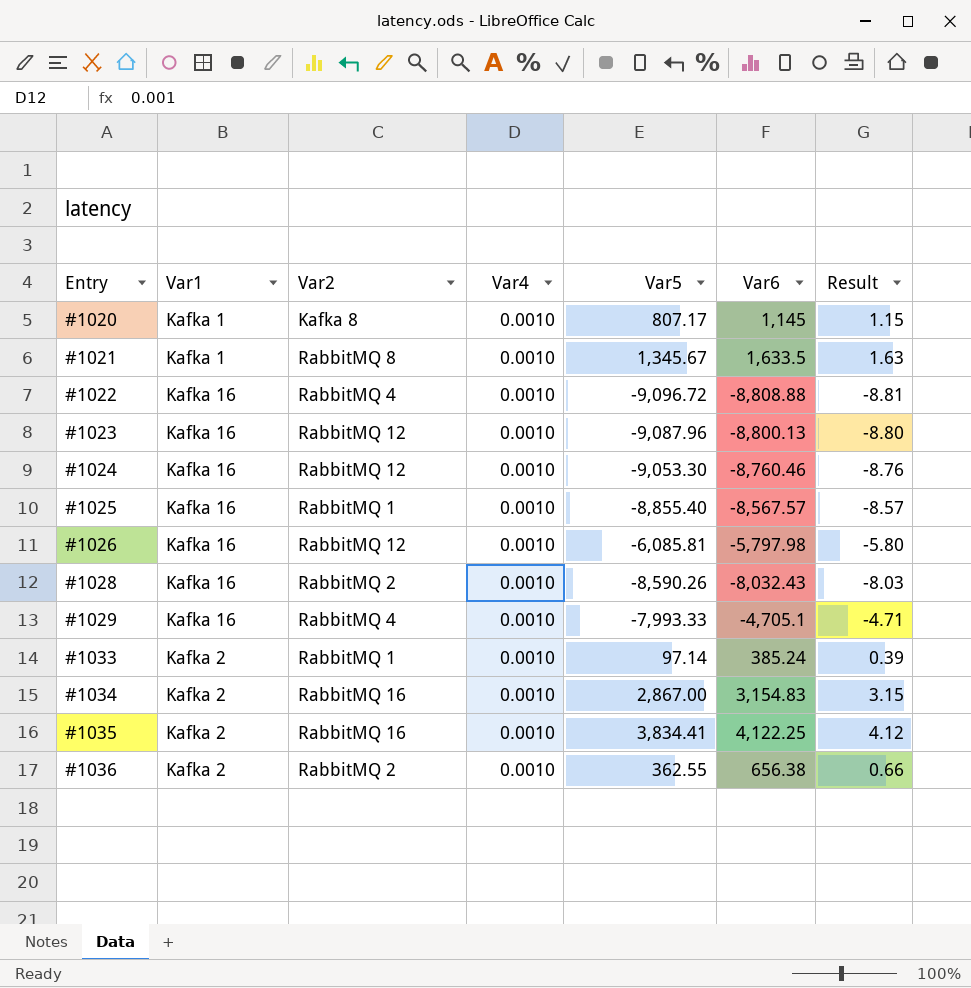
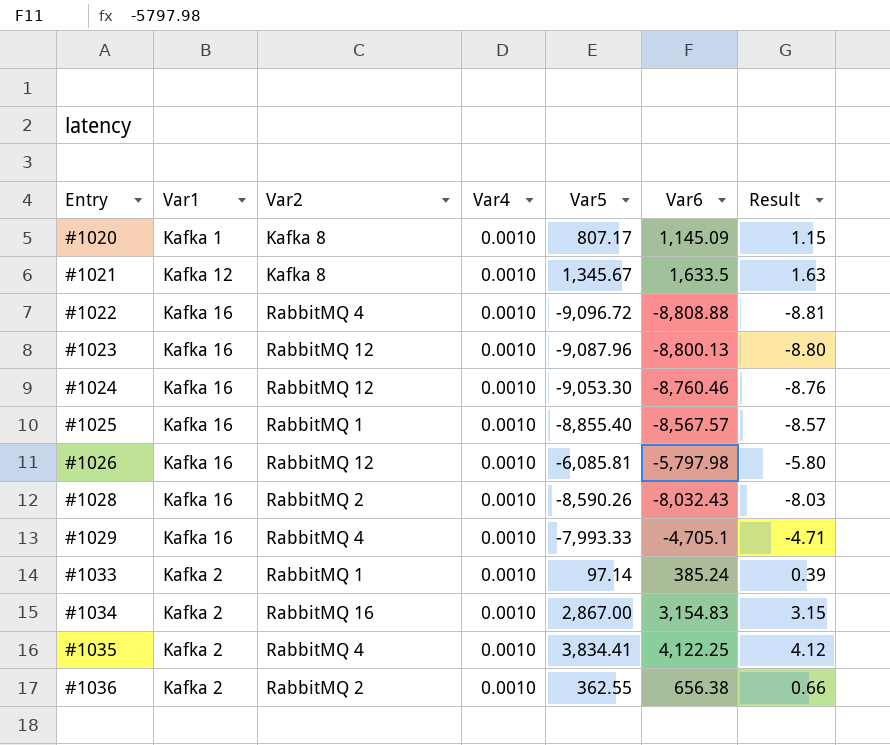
#1020 | Var6: 1,145 -> 1,145.09
#1021 | Var1: Kafka 1 -> Kafka 12
#1021 | Var2: RabbitMQ 8 -> Kafka 8
#1035 | Var2: RabbitMQ 16 -> RabbitMQ 4

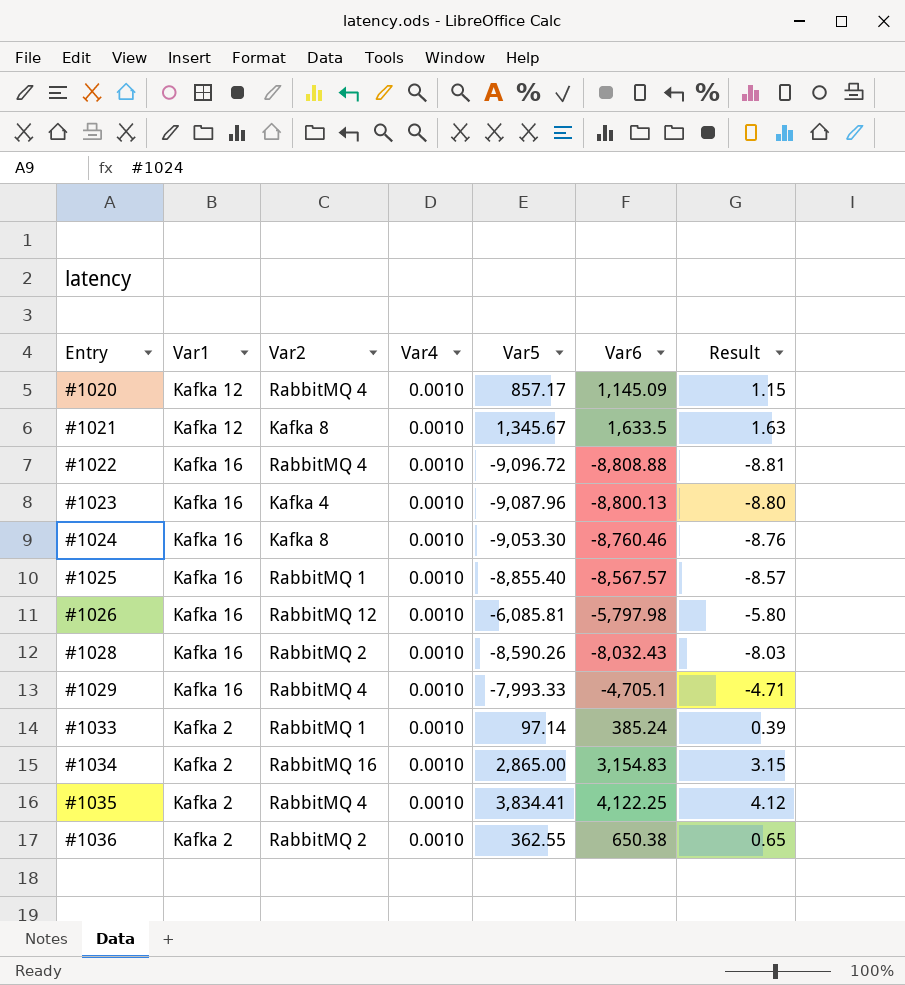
#1020 | Var1: Kafka 1 -> Kafka 12
#1020 | Var2: Kafka 8 -> RabbitMQ 4
#1020 | Var5: 807.17 -> 857.17
#1023 | Var2: RabbitMQ 12 -> Kafka 4
#1024 | Var2: RabbitMQ 12 -> Kafka 8
#1034 | Var5: 2,867.00 -> 2,865.00
#1036 | Var6: 656.38 -> 650.38
#1036 | Result: 0.66 -> 0.65

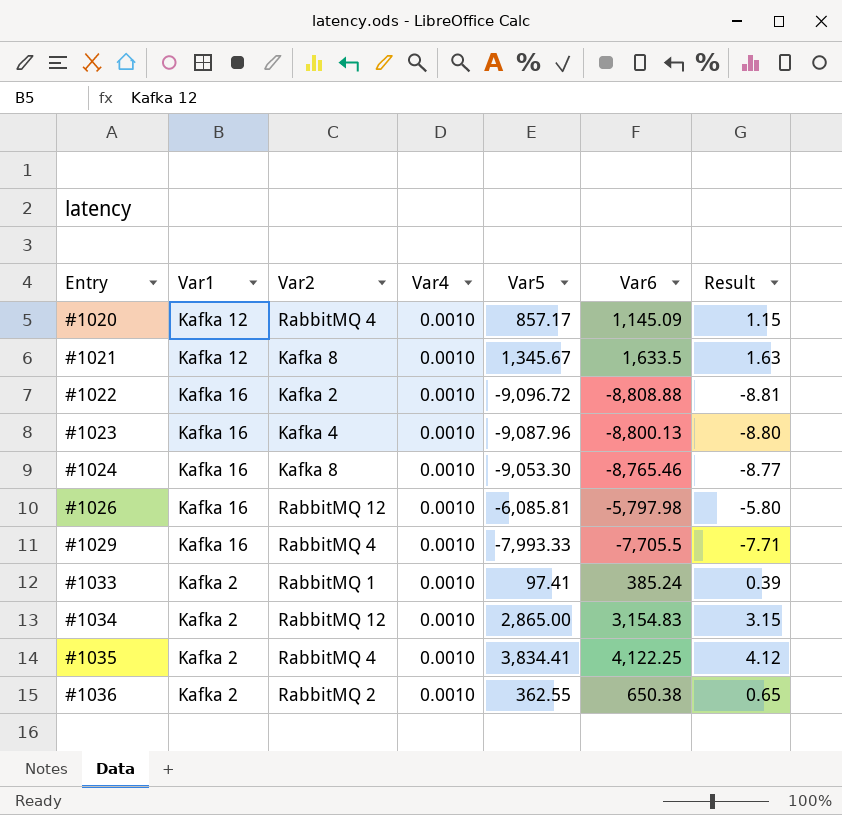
row #1025: Kafka 16 | RabbitMQ 1 | 0.0010 | -8,855.40 | -8,567.57 | -8.57 -> none
row #1028: Kafka 16 | RabbitMQ 2 | 0.0010 | -8,590.26 | -8,032.43 | -8.03 -> none
#1022 | Var2: RabbitMQ 4 -> Kafka 2
#1024 | Var6: -8,760.46 -> -8,765.46
#1024 | Result: -8.76 -> -8.77
#1029 | Var6: -4,705.1 -> -7,705.5
#1029 | Result: -4.71 -> -7.71
#1033 | Var5: 97.14 -> 97.41
#1034 | Var2: RabbitMQ 16 -> RabbitMQ 12

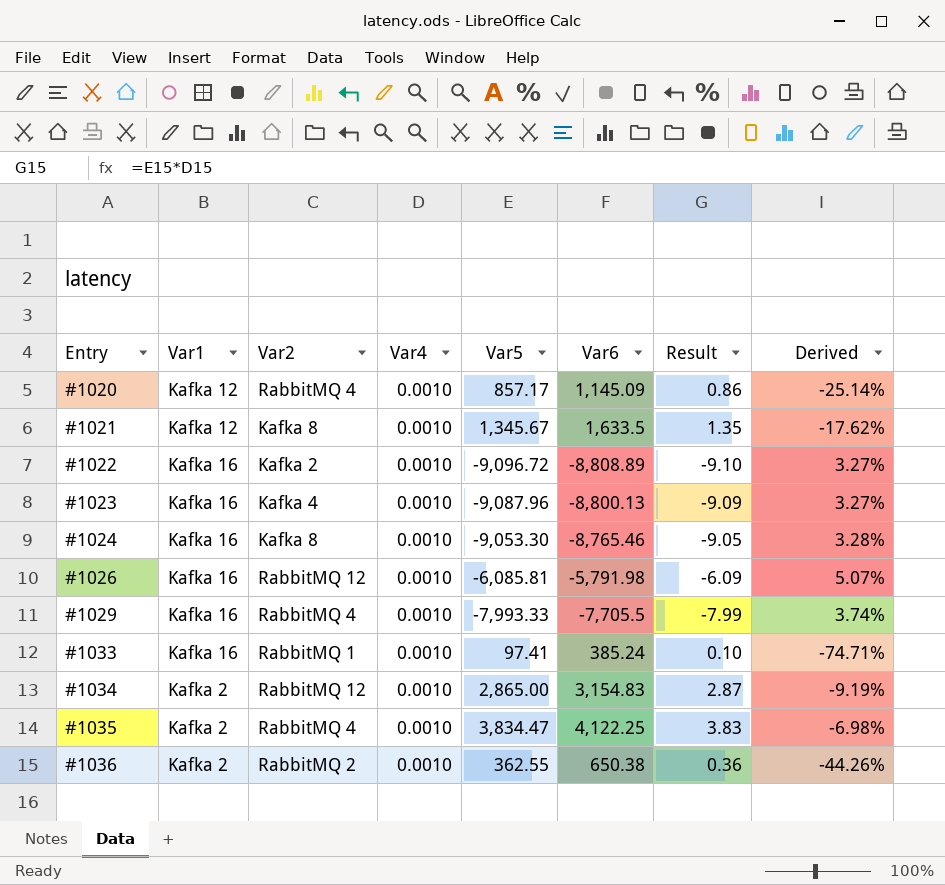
column Result | formula: [Var4] * [Var6] -> [Var4] * [Var5]
column Derived | formula: none -> ([Var5] - [Var6]) / [Var6]
#1022 | Var6: -8,808.88 -> -8,808.89
#1026 | Var6: -5,797.98 -> -5,791.98
#1033 | Var1: Kafka 2 -> Kafka 16
#1035 | Var5: 3,834.41 -> 3,834.47

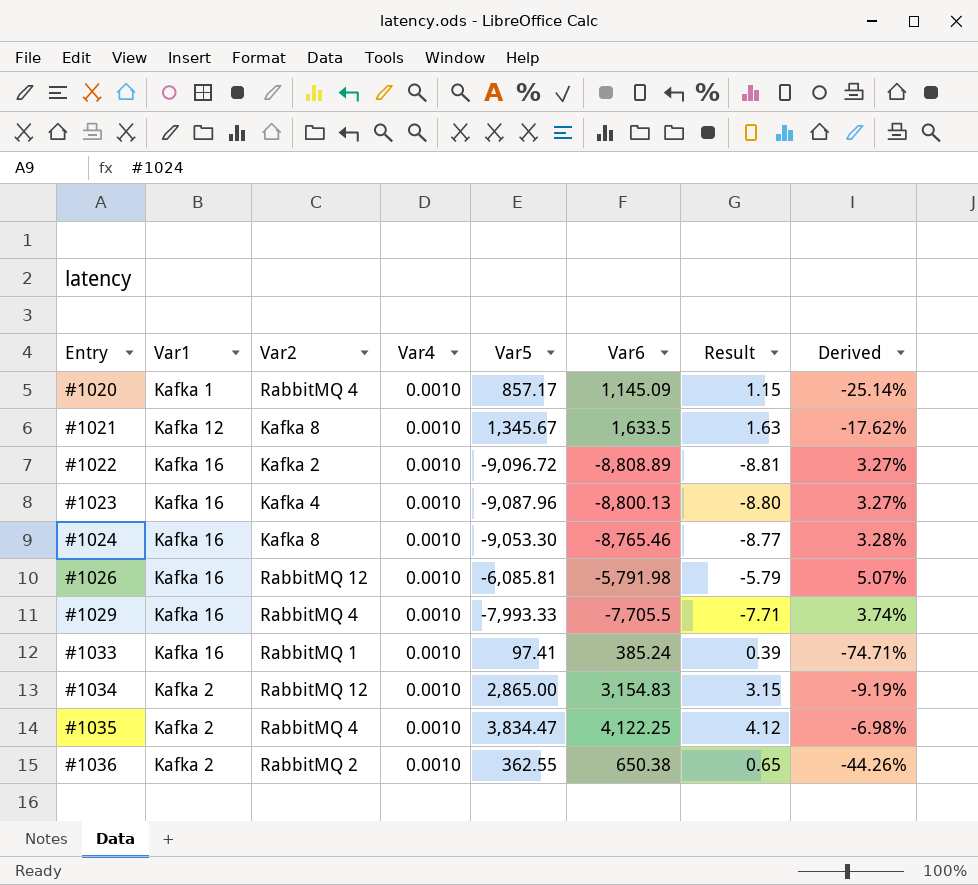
column Result | formula: [Var4] * [Var5] -> [Var4] * [Var6]
#1020 | Var1: Kafka 12 -> Kafka 1

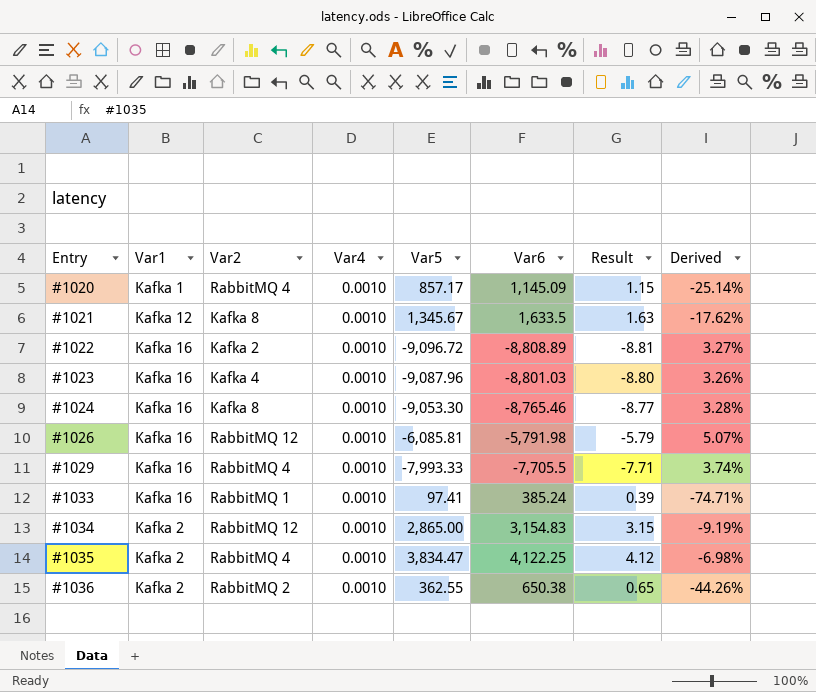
#1023 | Var6: -8,800.13 -> -8,801.03
#1023 | Derived: 3.27% -> 3.26%

